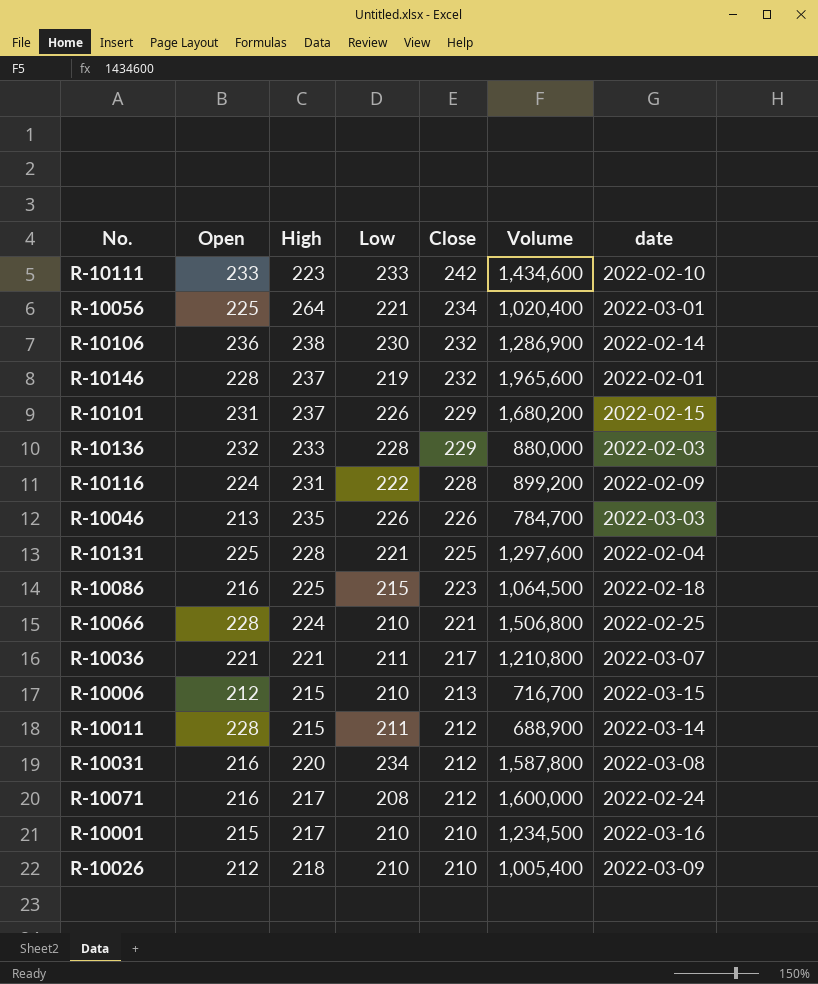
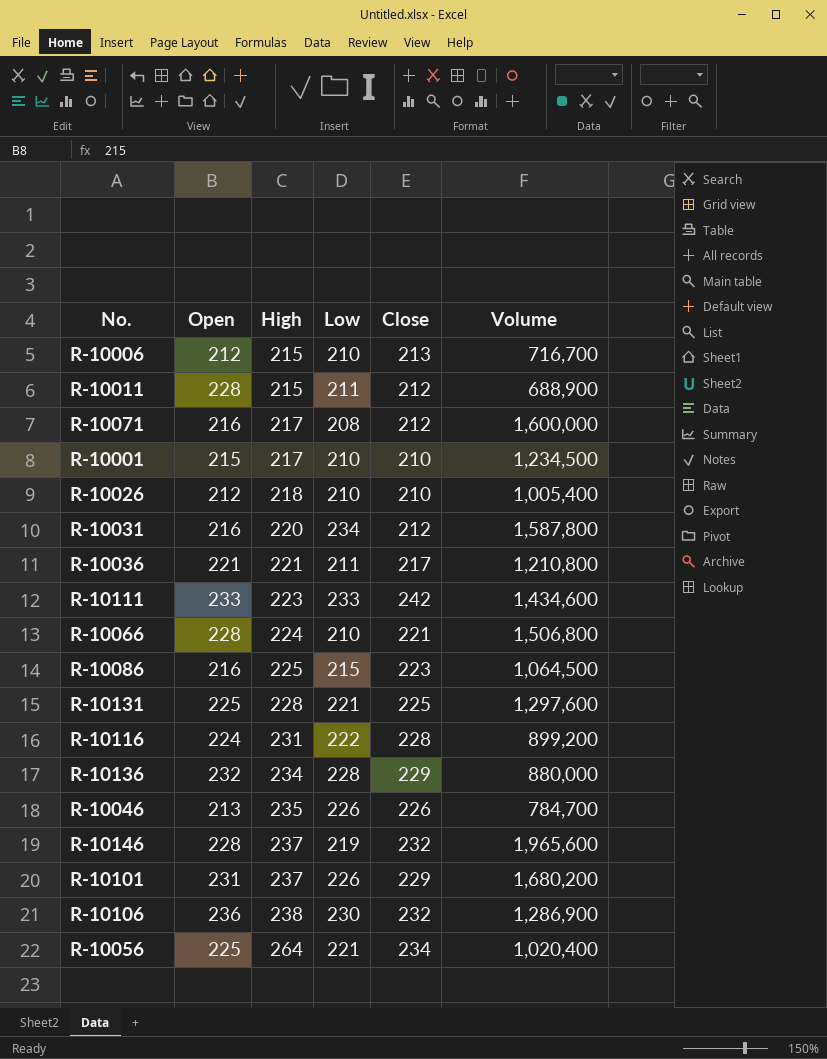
row order: Close descending -> High ascending
column date | position: 7 -> none
R-10136 | High: 233 -> 234

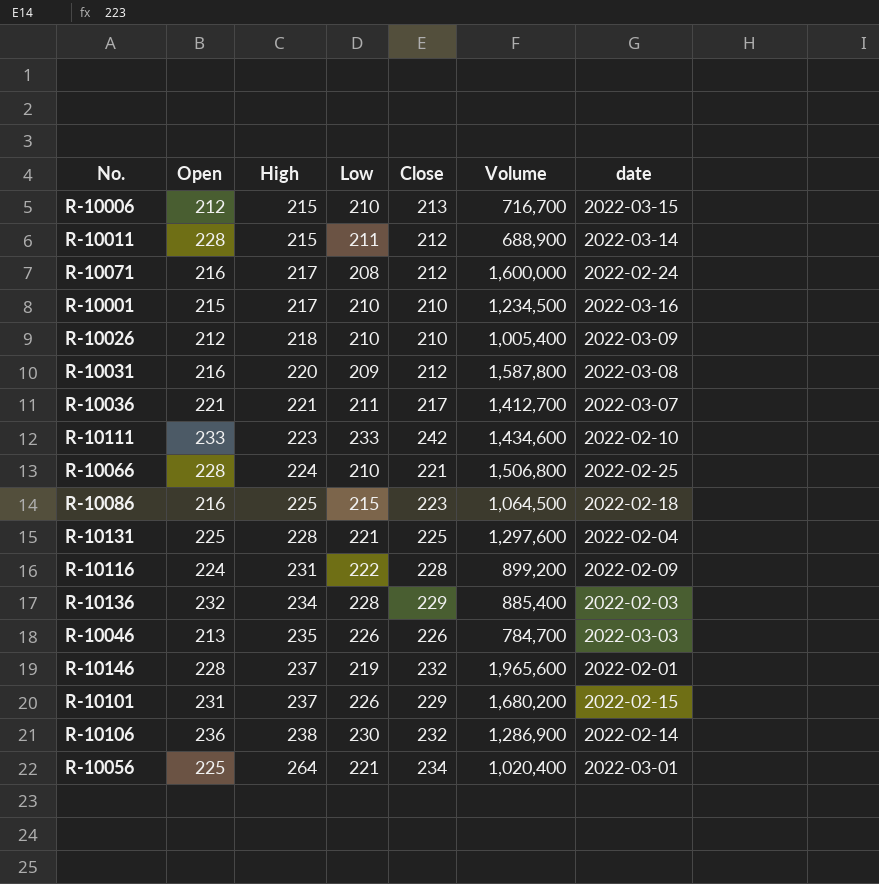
column date | position: none -> 7
R-10031 | Low: 234 -> 209
R-10036 | Volume: 1,210,800 -> 1,412,700
R-10136 | Volume: 880,000 -> 885,400

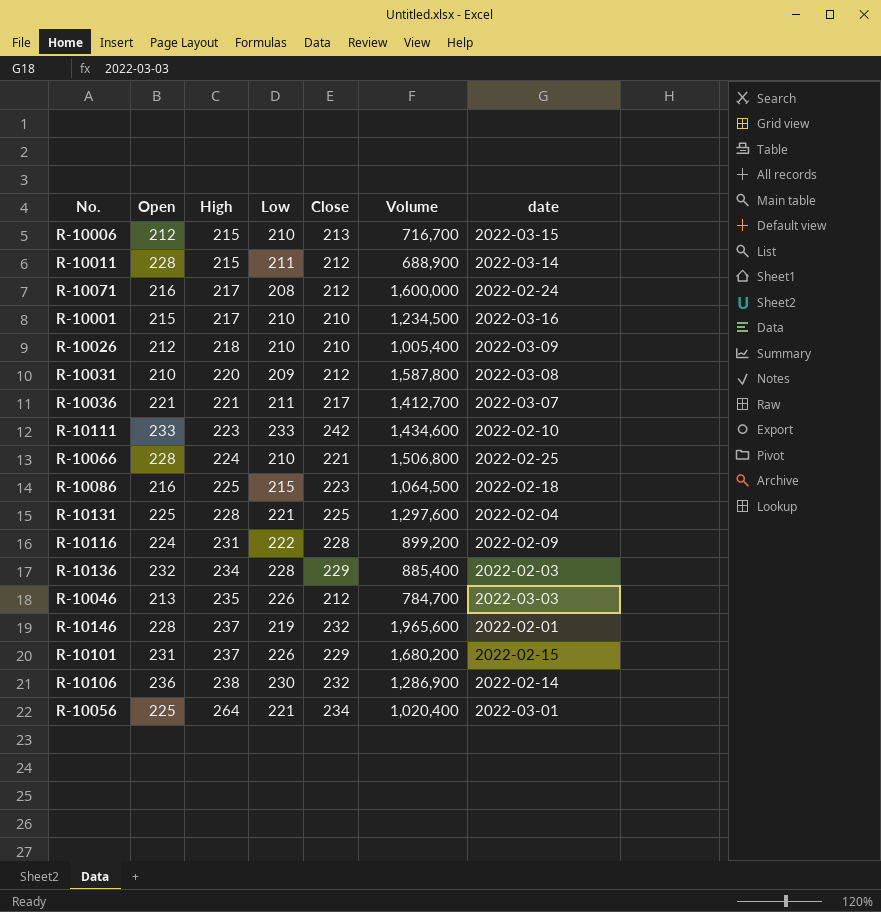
R-10031 | Open: 216 -> 210
R-10046 | Close: 226 -> 212

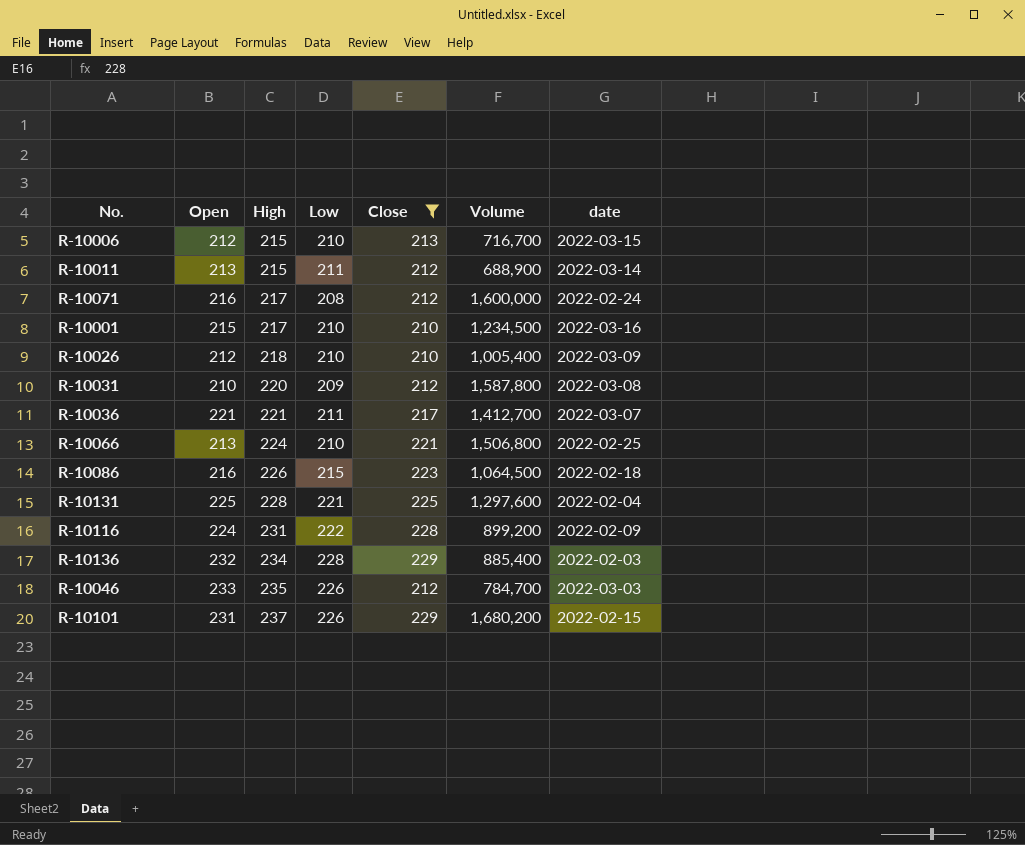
filter: none -> Close <= 229
R-10011 | Open: 228 -> 213
R-10066 | Open: 228 -> 213
R-10086 | High: 225 -> 226
R-10046 | Open: 213 -> 233

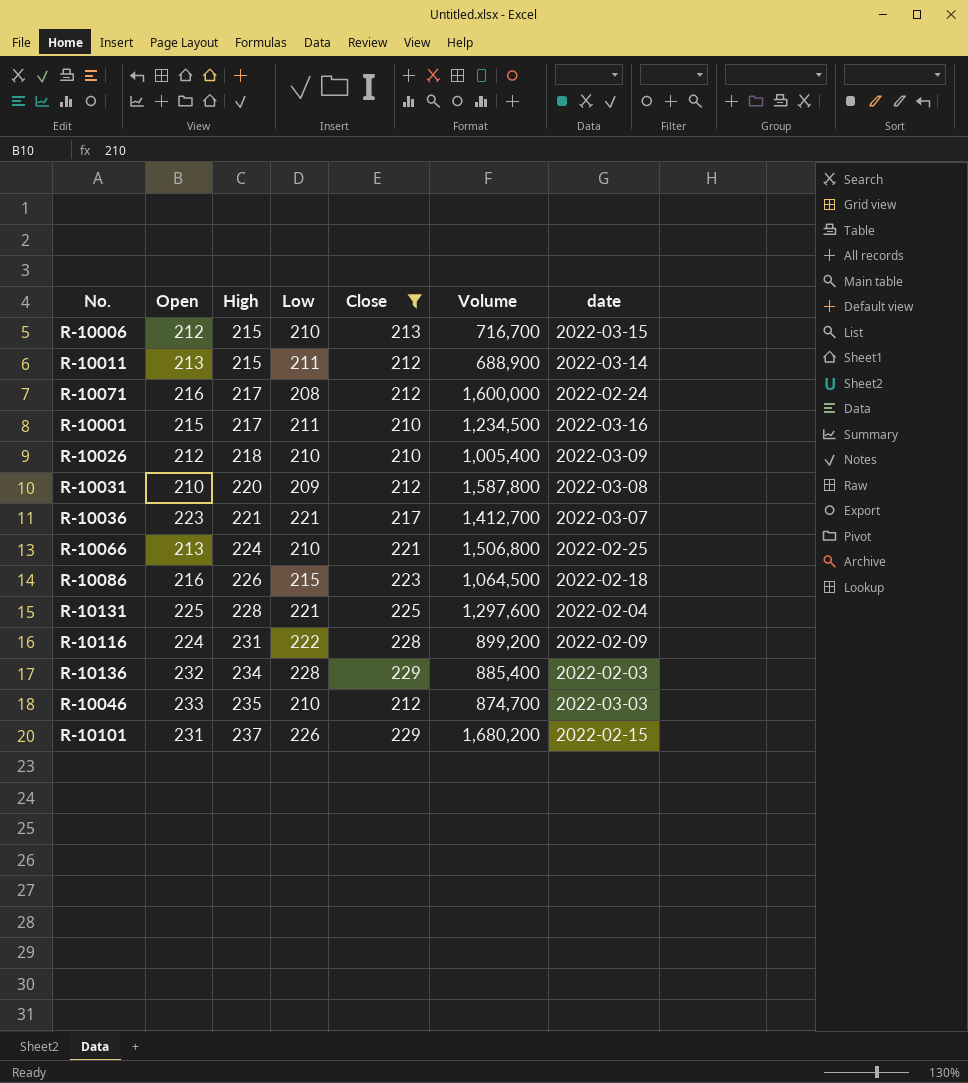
R-10001 | Low: 210 -> 211
R-10036 | Open: 221 -> 223
R-10036 | Low: 211 -> 221
R-10046 | Low: 226 -> 210
R-10046 | Volume: 784,700 -> 874,700

